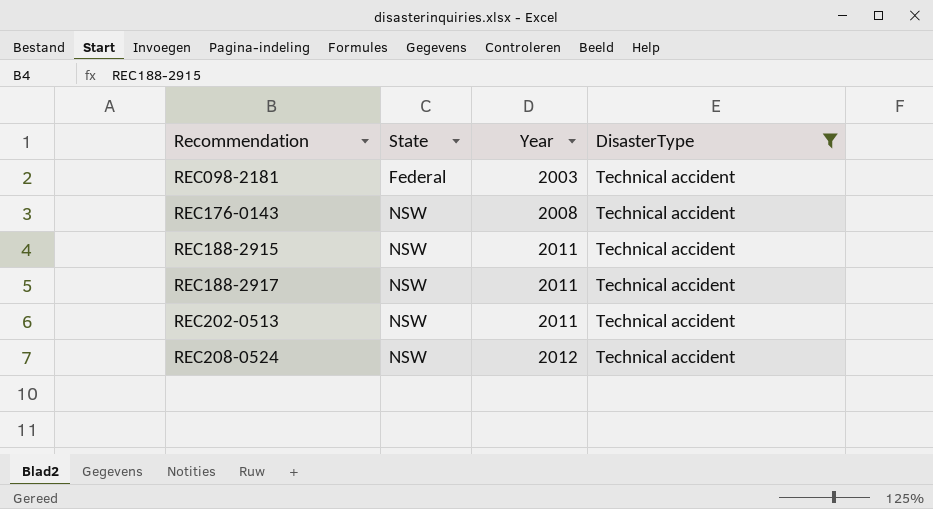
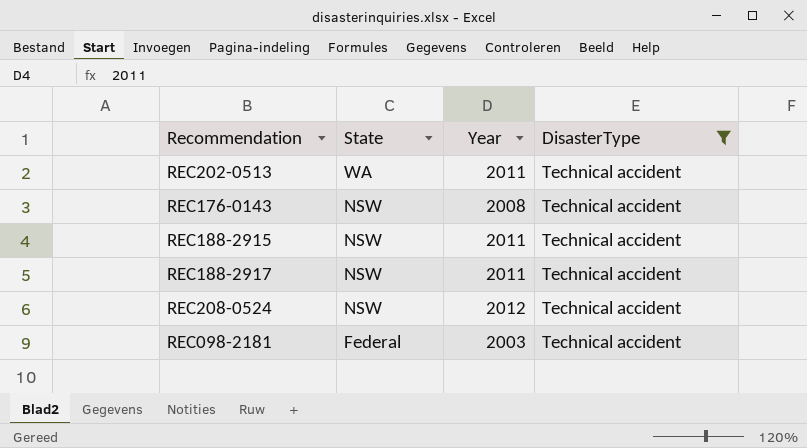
row order: Recommendation ascending -> State descending
REC202-0513 | State: NSW -> WA

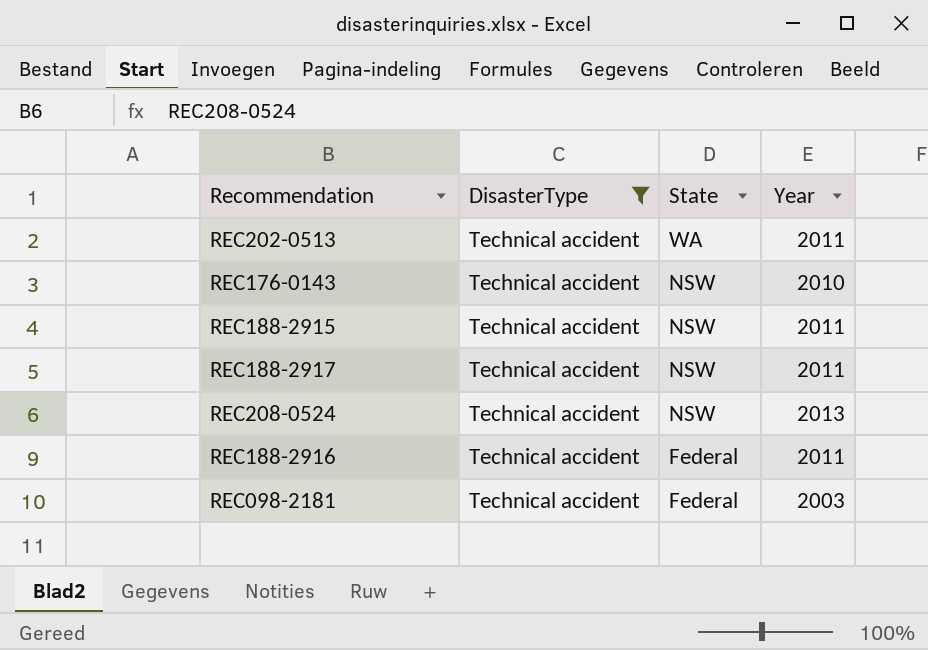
column DisasterType | position: 4 -> 2
REC176-0143 | Year: 2008 -> 2010
REC208-0524 | Year: 2012 -> 2013
row REC188-2916: none -> Technical accident | Federal | 2011

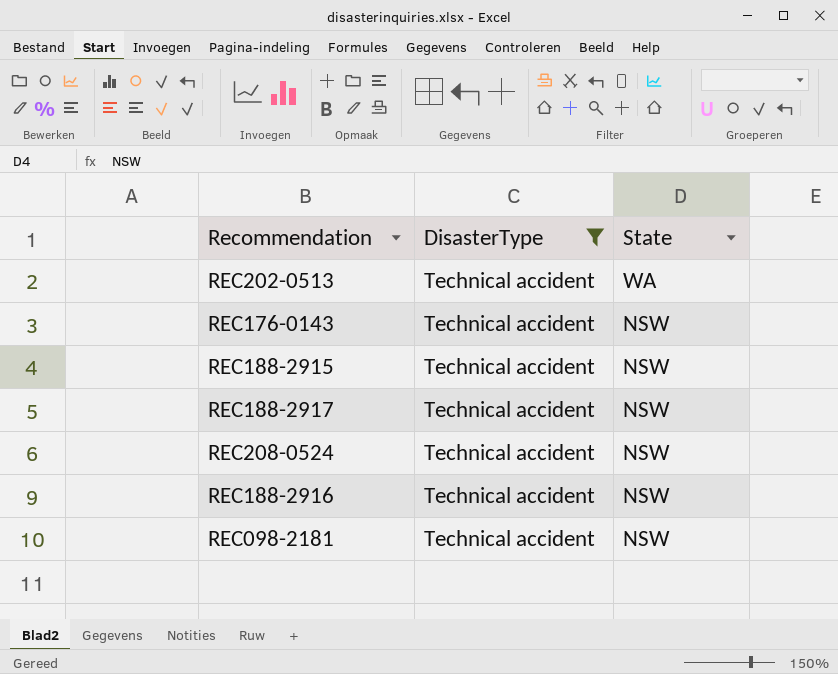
column Year | position: 4 -> none
REC188-2916 | State: Federal -> NSW
REC098-2181 | State: Federal -> NSW

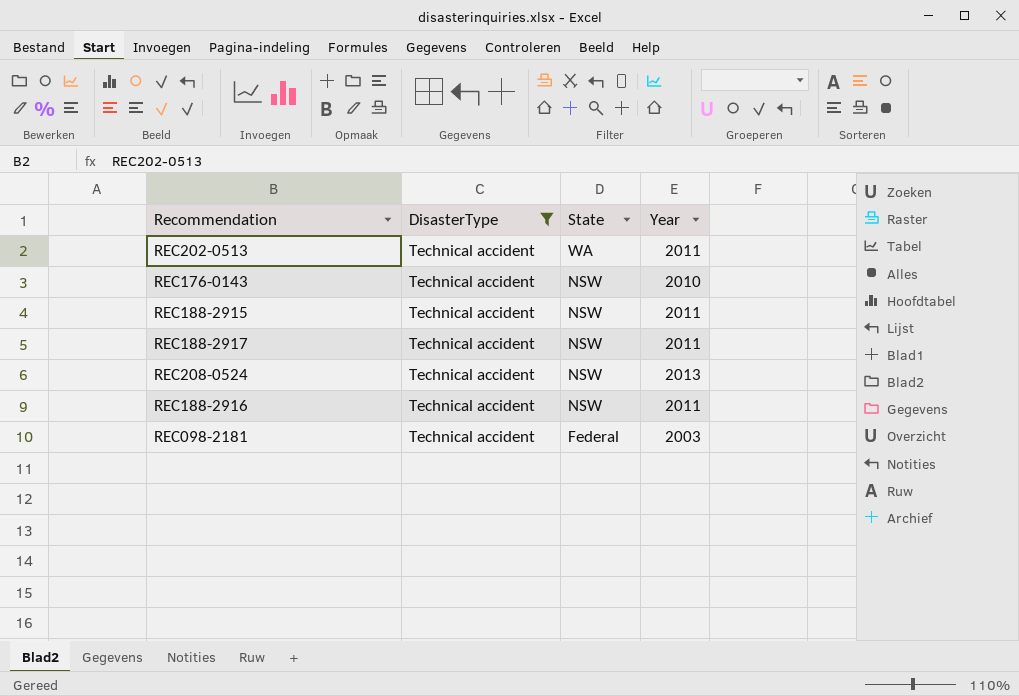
column Year | position: none -> 4
REC098-2181 | State: NSW -> Federal

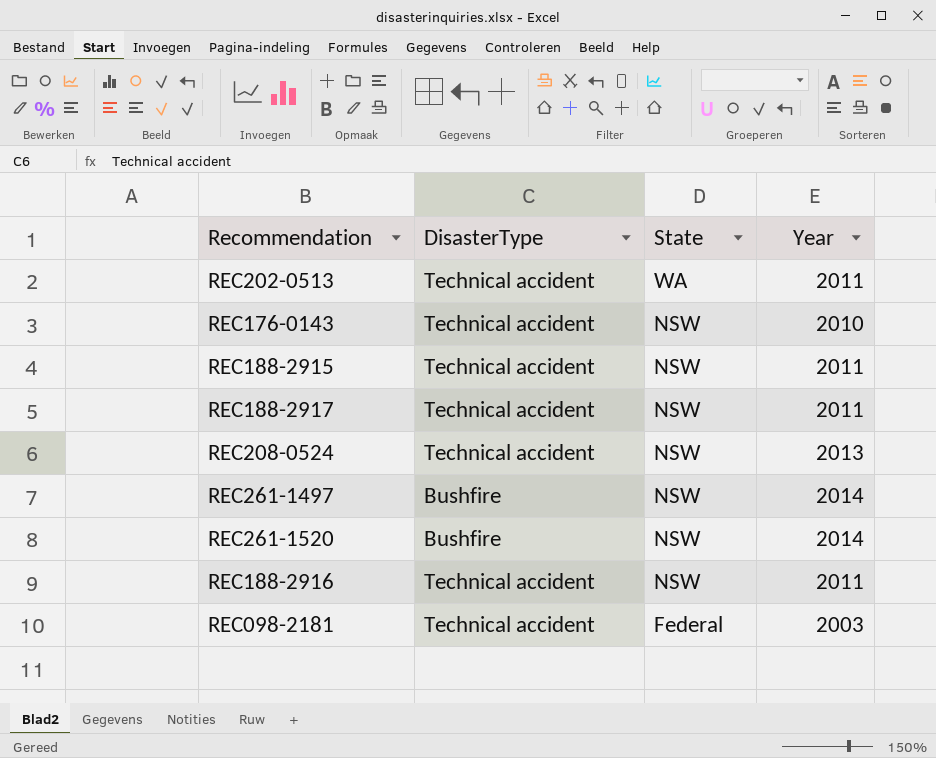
filter: DisasterType = Technical accident -> none

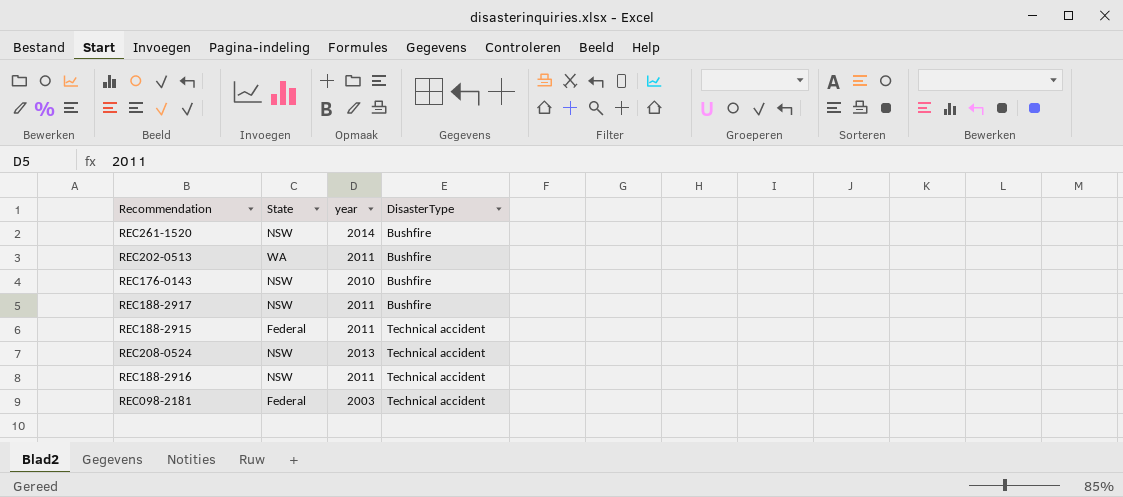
row order: State descending -> DisasterType ascending
column name: Year -> year
column DisasterType | position: 2 -> 4
row REC261-1497: Bushfire | NSW | 2014 -> none
REC202-0513 | DisasterType: Technical accident -> Bushfire
REC176-0143 | DisasterType: Technical accident -> Bushfire
REC188-2917 | DisasterType: Technical accident -> Bushfire
REC188-2915 | State: NSW -> Federal

